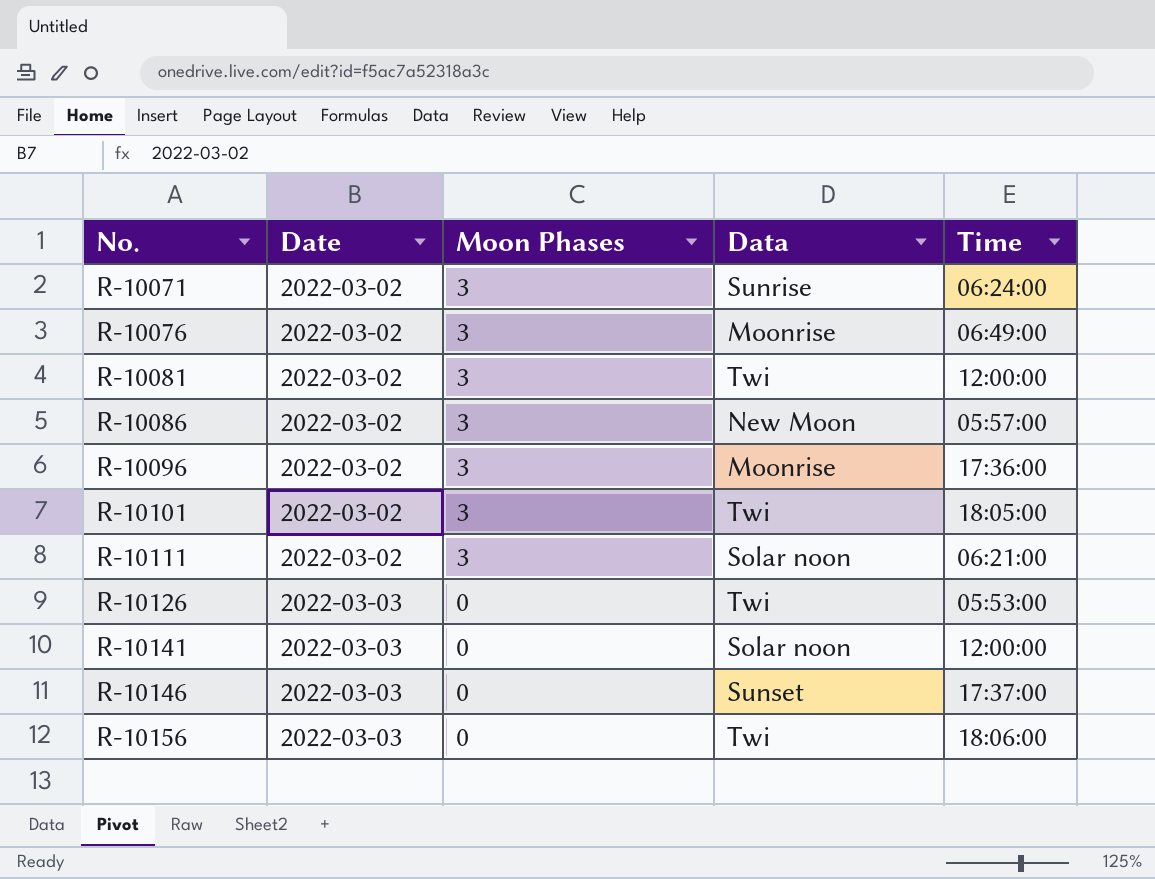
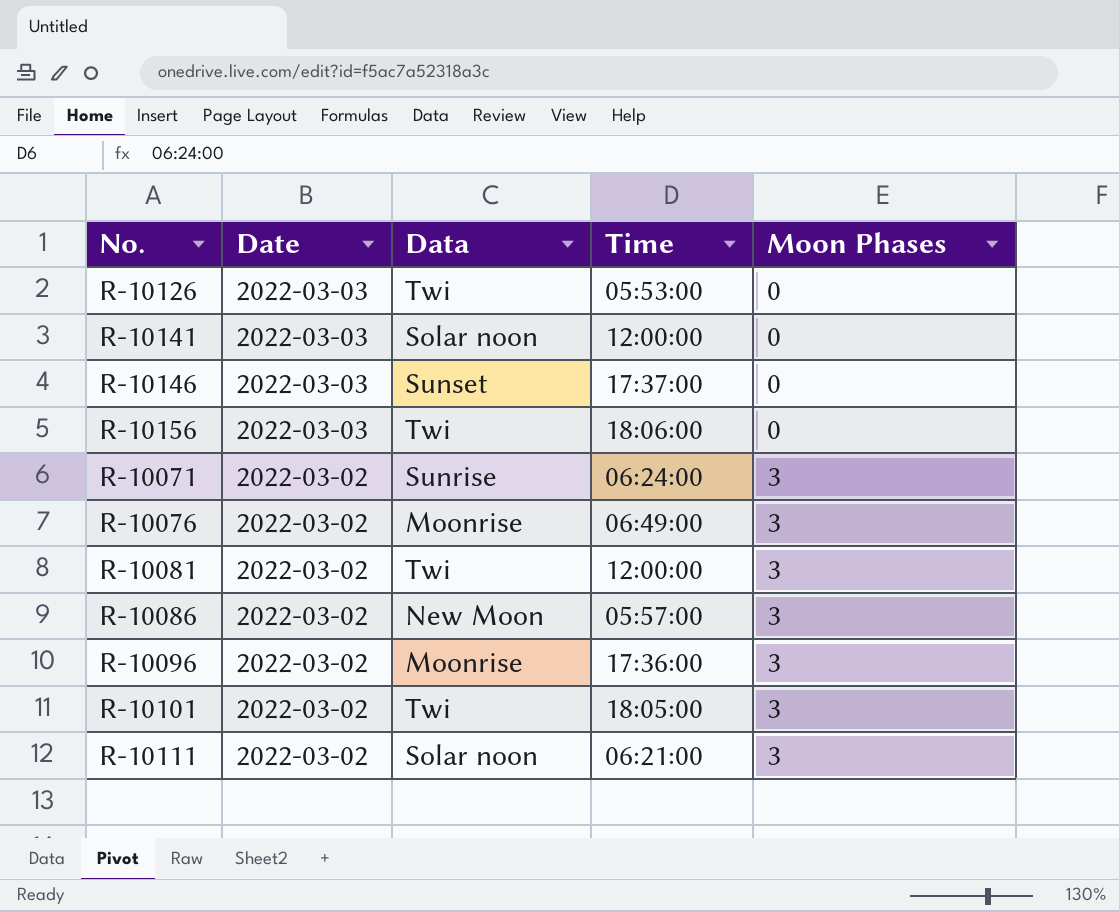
row order: No. ascending -> Date descending
column Moon Phases | position: 3 -> 5

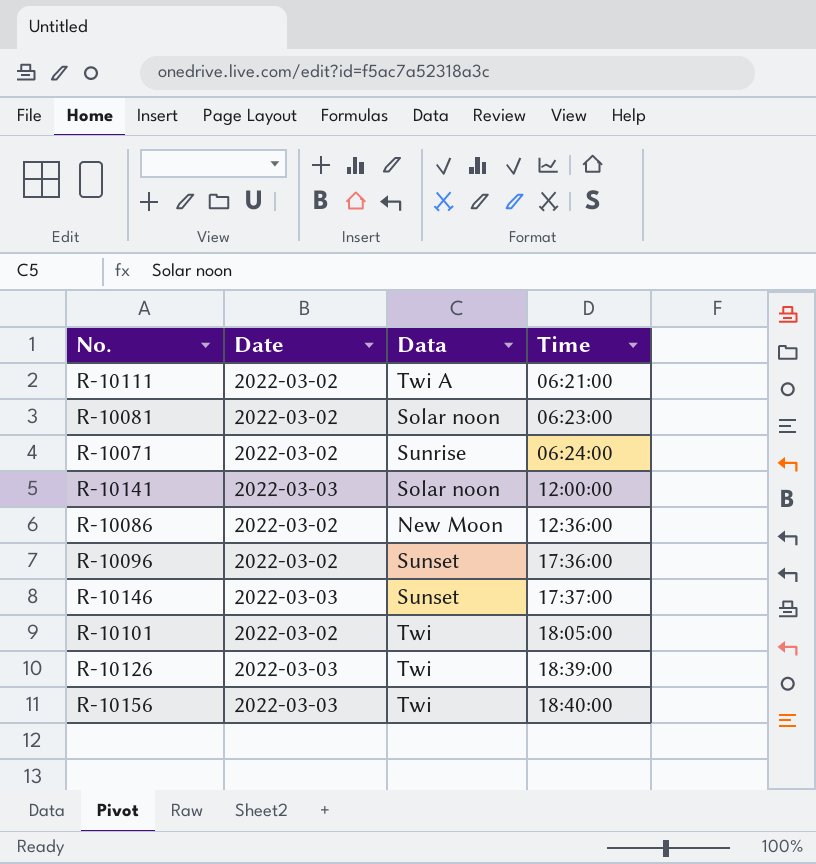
row order: Date descending -> Time ascending
column Moon Phases | position: 5 -> none
row R-10076: 2022-03-02 | Moonrise | 06:49:00 | 3 -> none
R-10111 | Data: Solar noon -> Twi A
R-10081 | Data: Twi -> Solar noon
R-10081 | Time: 12:00:00 -> 06:23:00
R-10086 | Time: 05:57:00 -> 12:36:00
R-10096 | Data: Moonrise -> Sunset
R-10126 | Time: 05:53:00 -> 18:39:00
R-10156 | Time: 18:06:00 -> 18:40:00

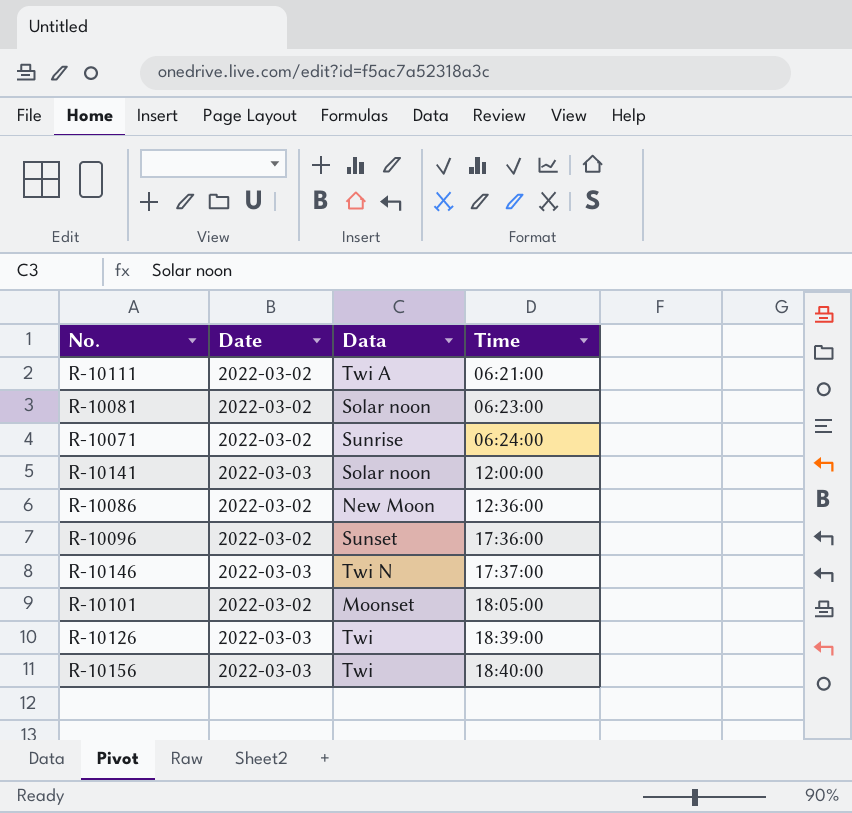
R-10146 | Data: Sunset -> Twi N
R-10101 | Data: Twi -> Moonset

